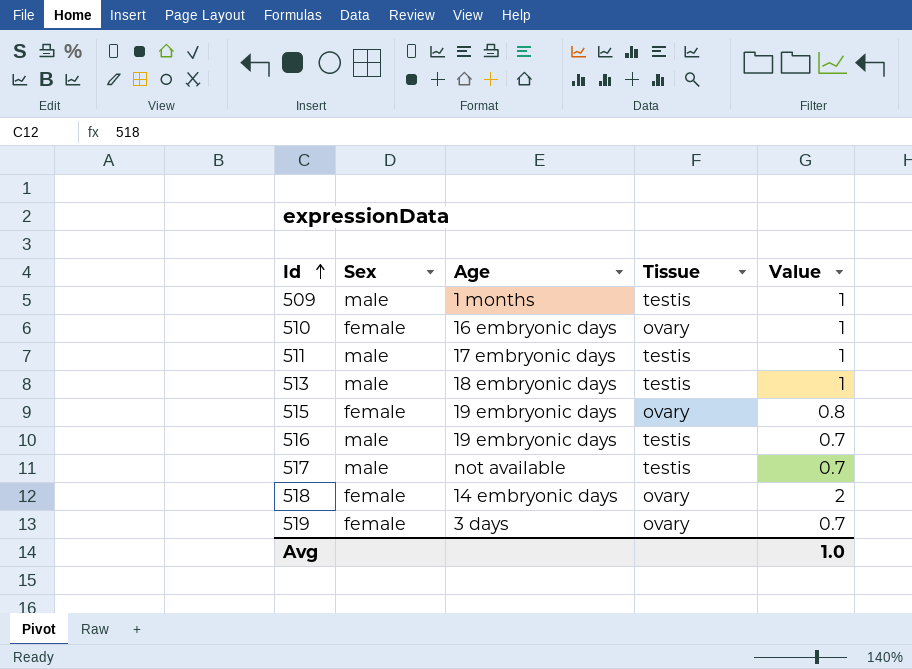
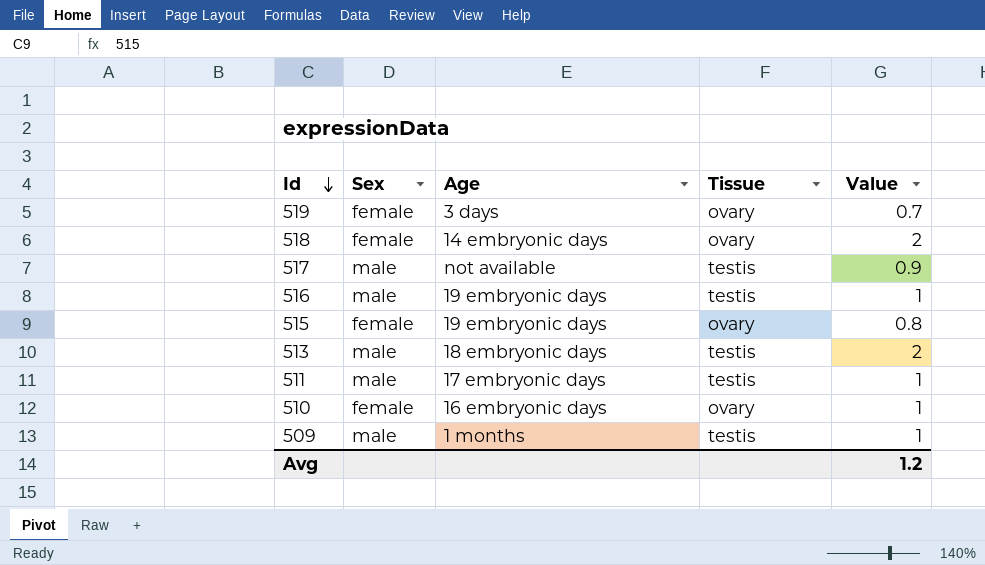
row order: Id ascending -> Id descending
517 | Value: 0.7 -> 0.9
516 | Value: 0.7 -> 1
513 | Value: 1 -> 2
Avg | Value: 1.0 -> 1.2

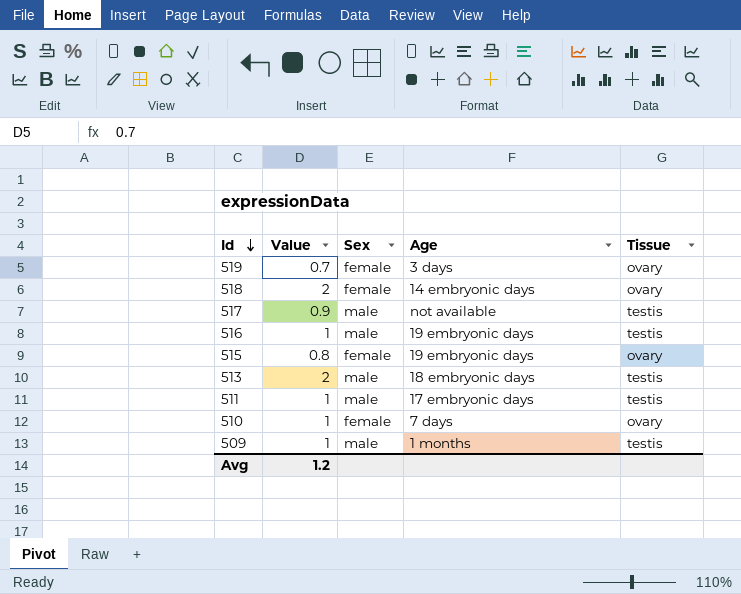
column Value | position: 5 -> 2
510 | Age: 16 embryonic days -> 7 days

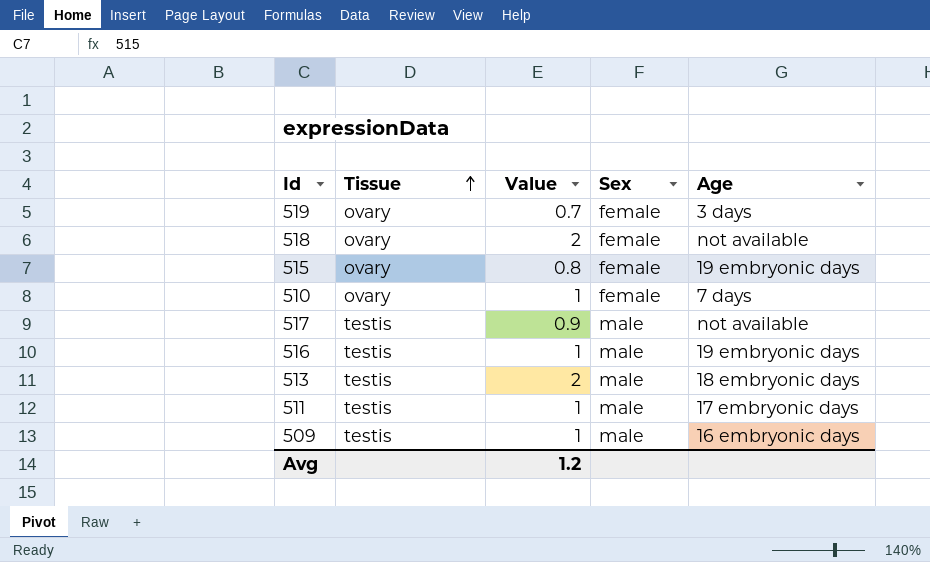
row order: Id descending -> Tissue ascending
column Tissue | position: 5 -> 2
518 | Age: 14 embryonic days -> not available
509 | Age: 1 months -> 16 embryonic days

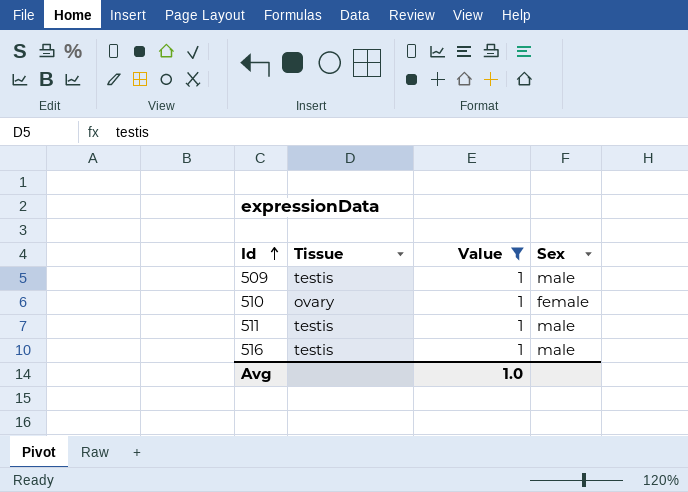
filter: none -> Value = 1
row order: Tissue ascending -> Id ascending
column Age | position: 5 -> none
Avg | Value: 1.2 -> 1.0

